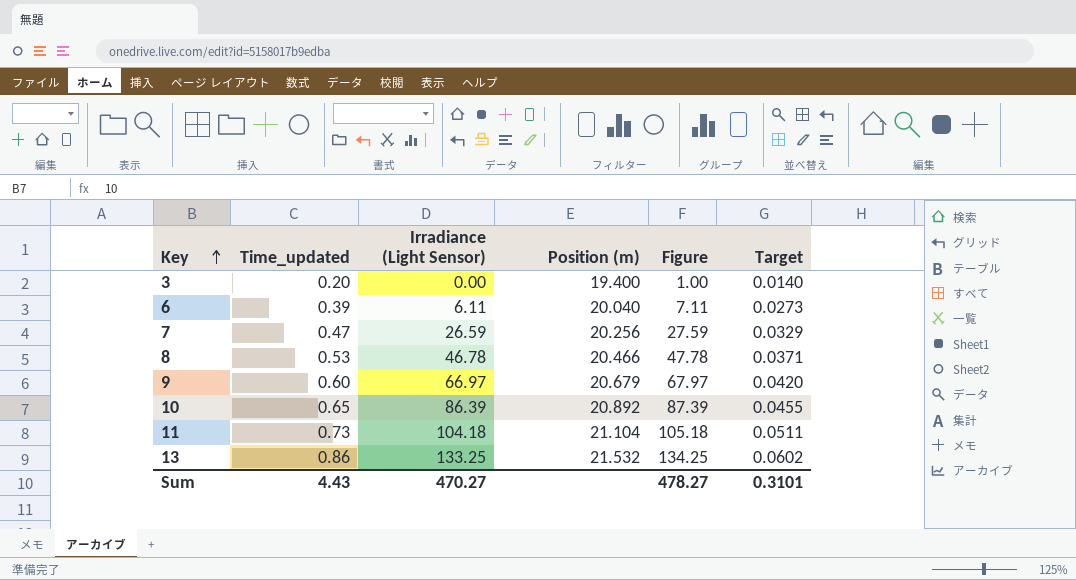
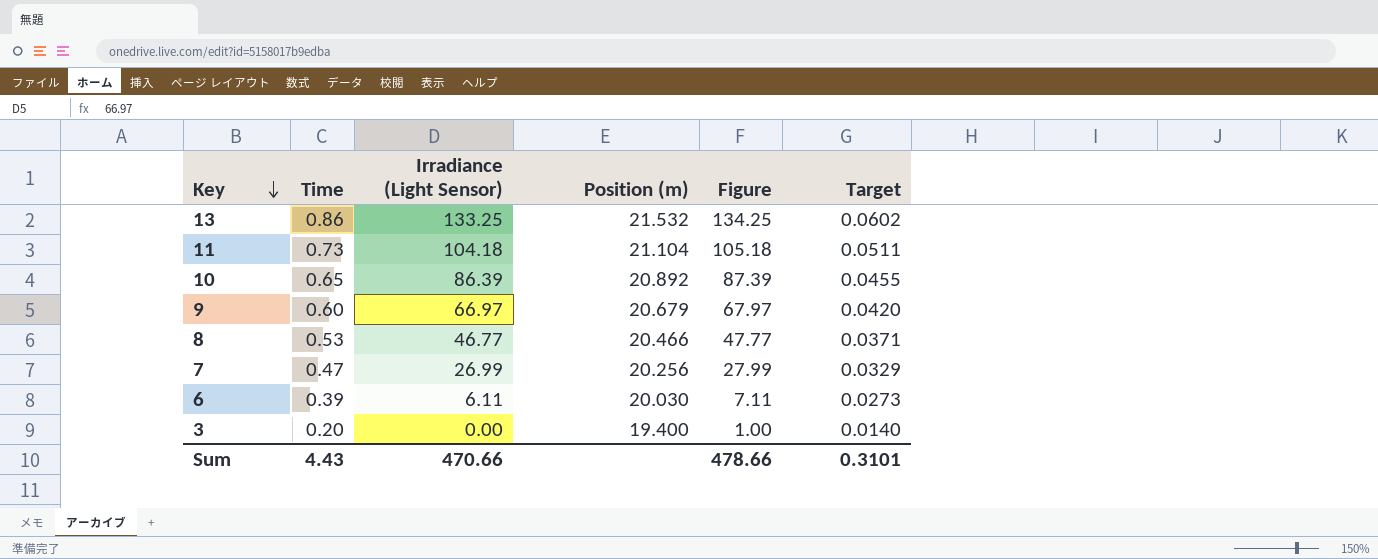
row order: Key ascending -> Key descending
column name: Time_updated -> Time
8 | Irradiance (Light Sensor): 46.78 -> 46.77
8 | Figure: 47.78 -> 47.77
7 | Irradiance (Light Sensor): 26.59 -> 26.99
7 | Figure: 27.59 -> 27.99
6 | Position (m): 20.040 -> 20.030
Sum | Irradiance (Light Sensor): 470.27 -> 470.66
Sum | Figure: 478.27 -> 478.66

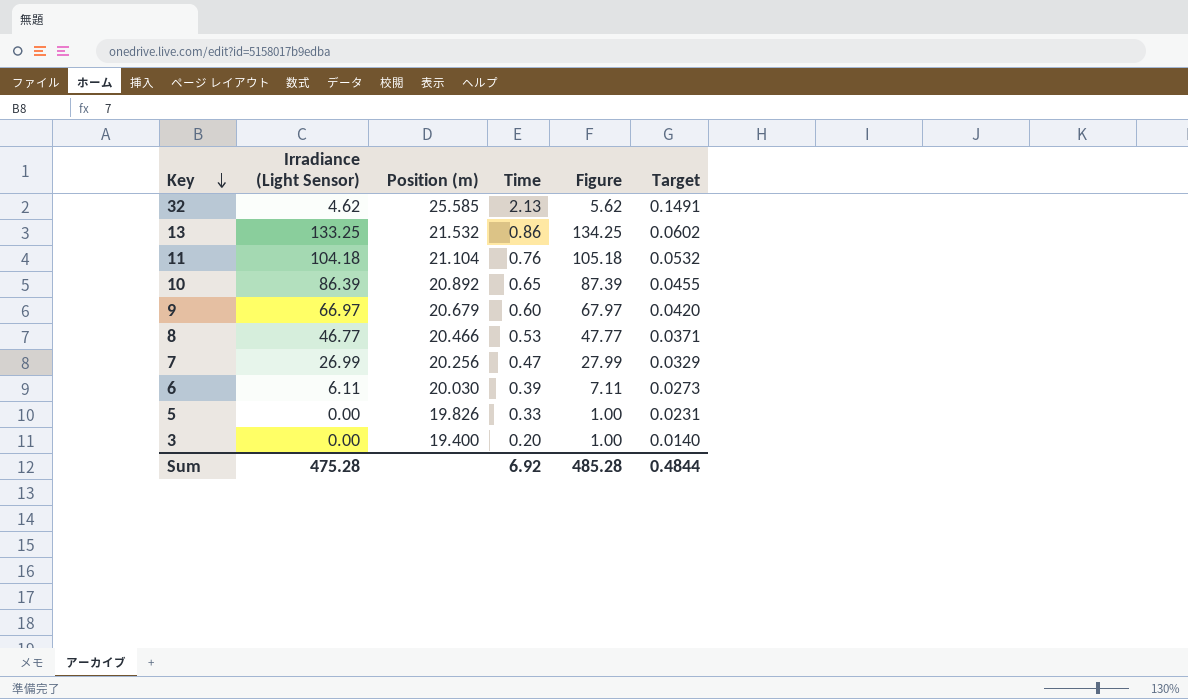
column Time | position: 2 -> 4
row 32: none -> 4.62 | 25.585 | 2.13 | 5.62 | 0.1491
11 | Time: 0.73 -> 0.76
11 | Target: 0.0511 -> 0.0532
row 5: none -> 0.00 | 19.826 | 0.33 | 1.00 | 0.0231
Sum | Irradiance (Light Sensor): 470.66 -> 475.28
Sum | Time: 4.43 -> 6.92
Sum | Figure: 478.66 -> 485.28
Sum | Target: 0.3101 -> 0.4844

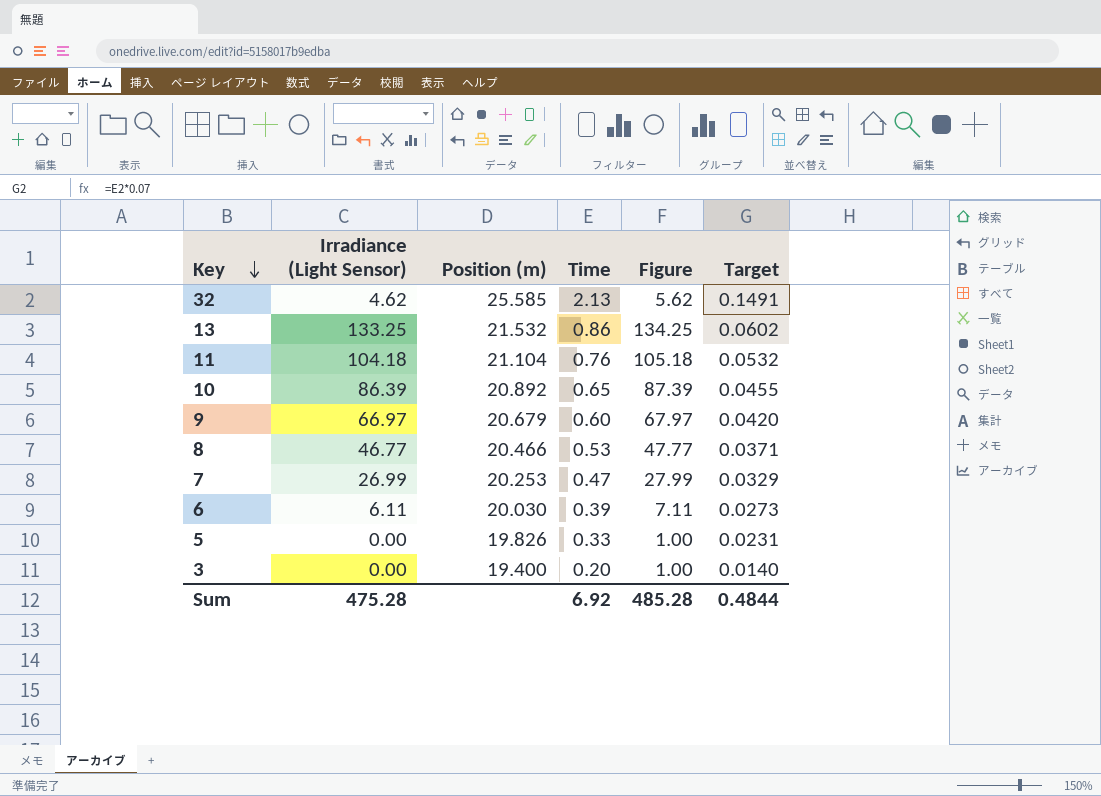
7 | Position (m): 20.256 -> 20.253

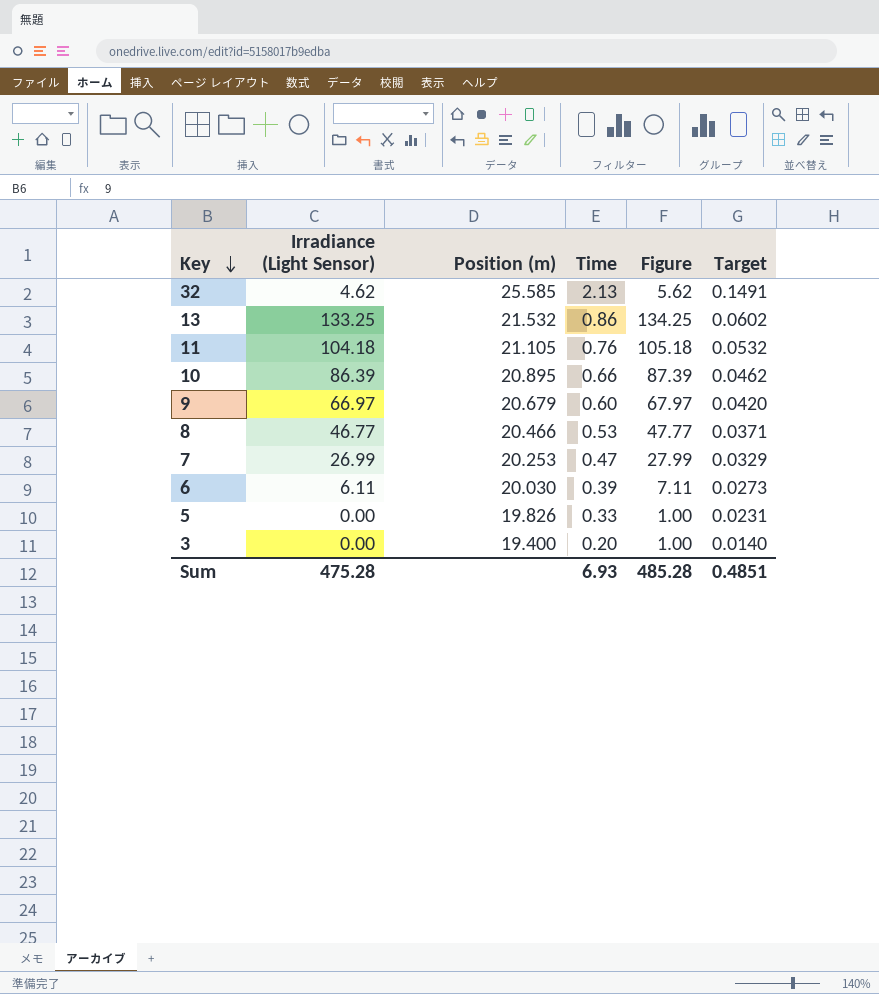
11 | Position (m): 21.104 -> 21.105
10 | Position (m): 20.892 -> 20.895
10 | Time: 0.65 -> 0.66
10 | Target: 0.0455 -> 0.0462
Sum | Time: 6.92 -> 6.93
Sum | Target: 0.4844 -> 0.4851

